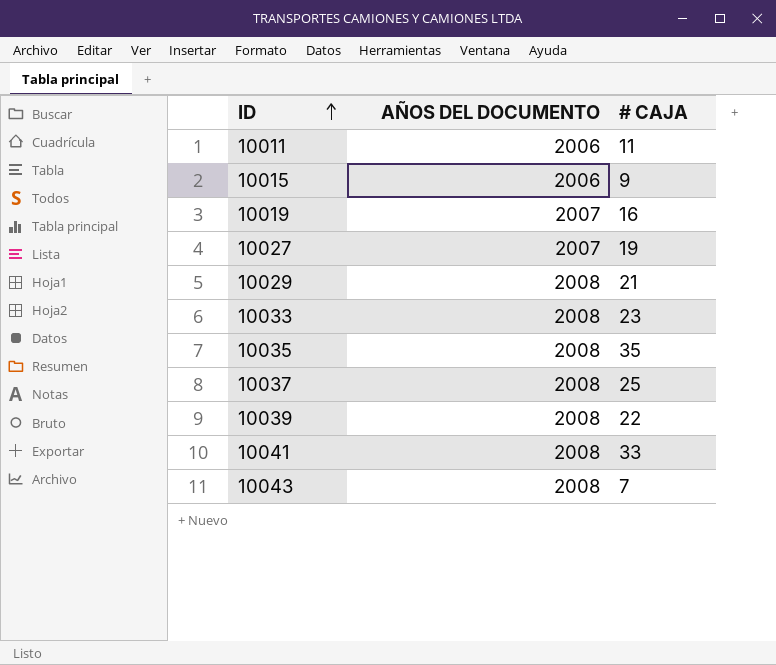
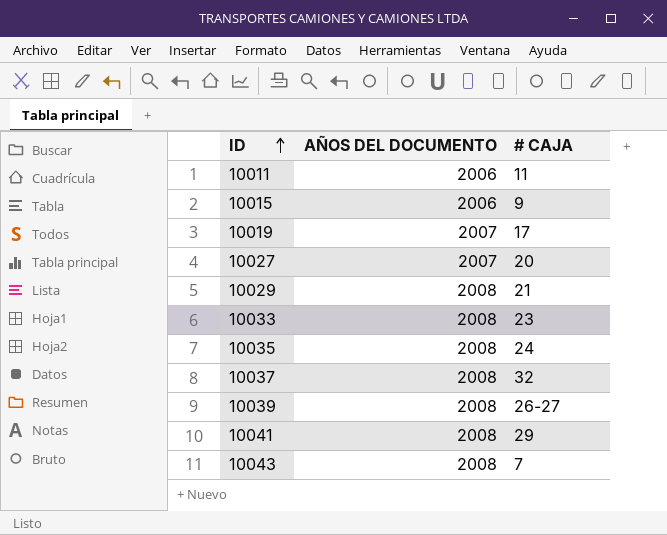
10019 | # CAJA: 16 -> 17
10027 | # CAJA: 19 -> 20
10035 | # CAJA: 35 -> 24
10037 | # CAJA: 25 -> 32
10039 | # CAJA: 22 -> 26-27
10041 | # CAJA: 33 -> 29

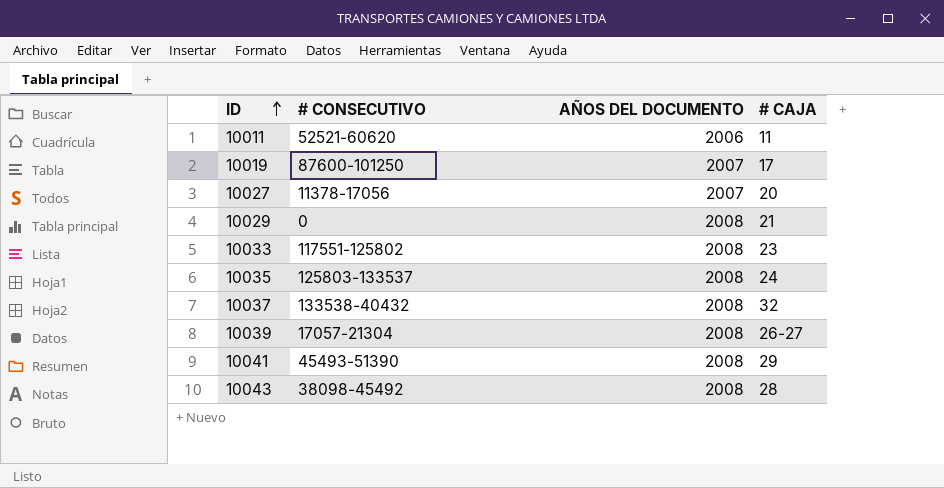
column # CONSECUTIVO | position: none -> 2
row 10015: 2006 | 9 -> none
10043 | # CAJA: 7 -> 28

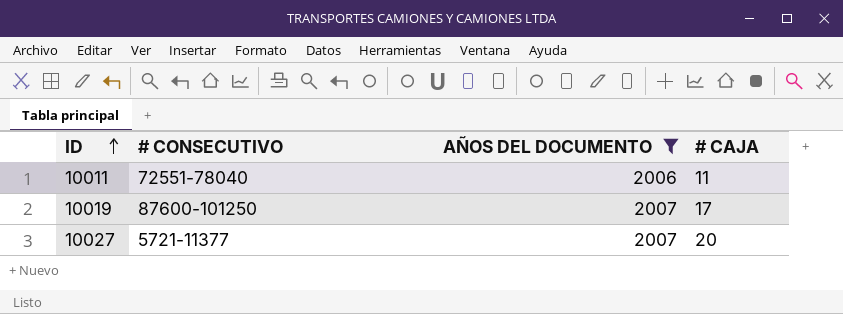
filter: none -> AÑOS DEL DOCUMENTO != 2008
10011 | # CONSECUTIVO: 52521-60620 -> 72551-78040
10027 | # CONSECUTIVO: 11378-17056 -> 5721-11377

